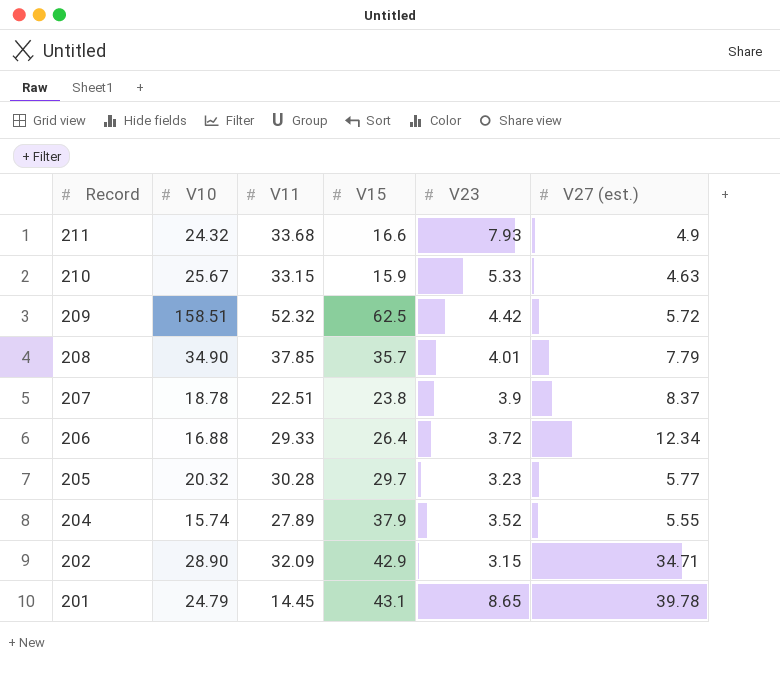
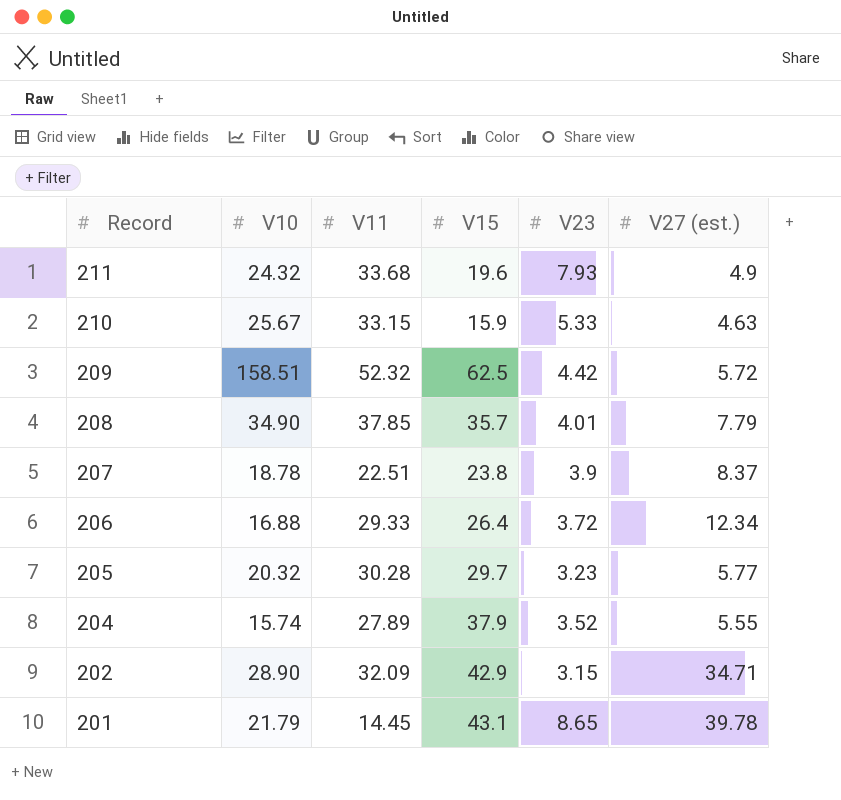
211 | V15: 16.6 -> 19.6
201 | V10: 24.79 -> 21.79

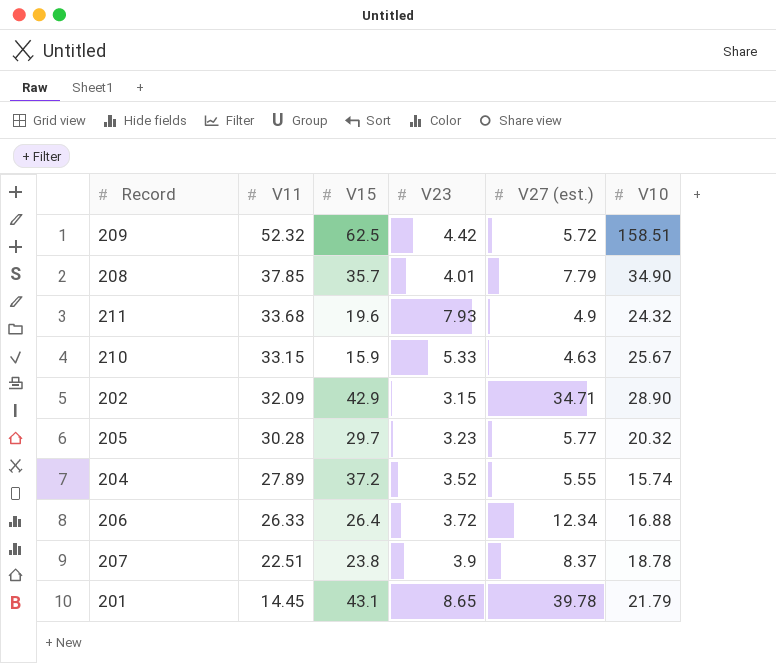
row order: Record descending -> V11 descending
column V10 | position: 2 -> 6
204 | V15: 37.9 -> 37.2
206 | V11: 29.33 -> 26.33

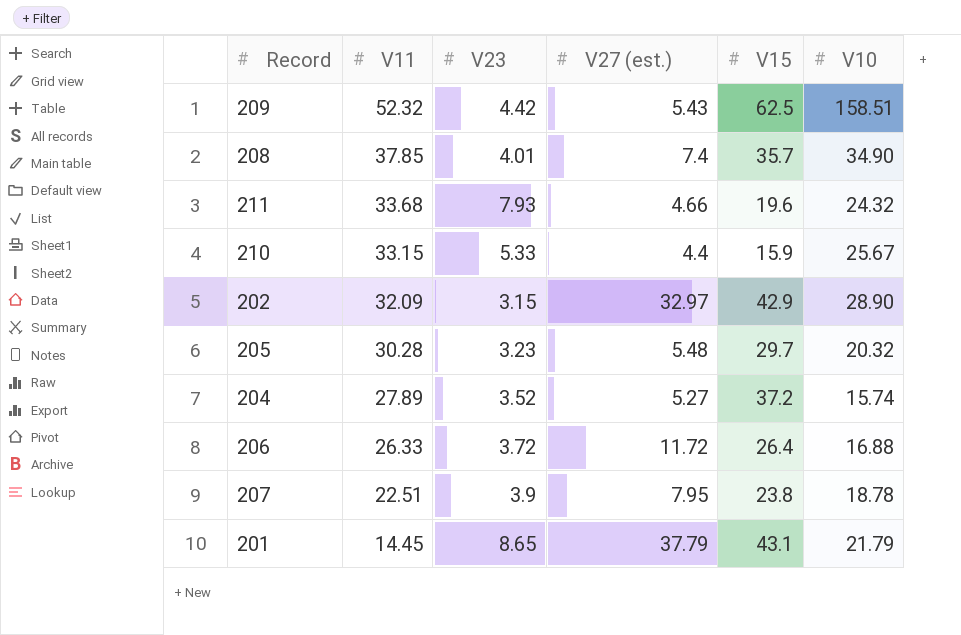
column V15 | position: 3 -> 5
209 | V27 (est.): 5.72 -> 5.43
208 | V27 (est.): 7.79 -> 7.4
211 | V27 (est.): 4.9 -> 4.66
210 | V27 (est.): 4.63 -> 4.4
202 | V27 (est.): 34.71 -> 32.97
205 | V27 (est.): 5.77 -> 5.48
204 | V27 (est.): 5.55 -> 5.27
206 | V27 (est.): 12.34 -> 11.72
207 | V27 (est.): 8.37 -> 7.95
201 | V27 (est.): 39.78 -> 37.79

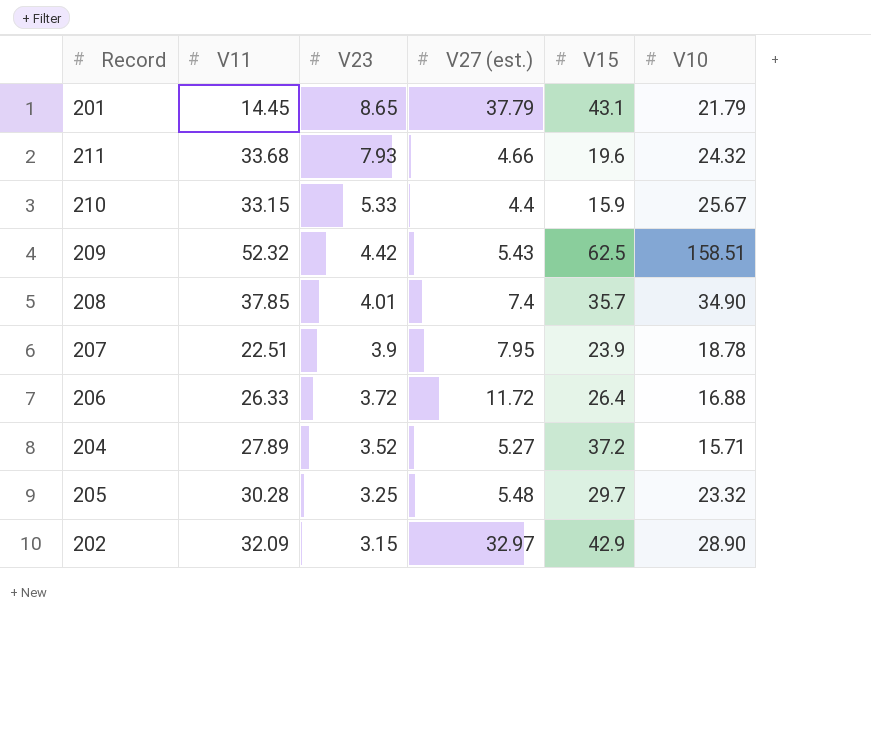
row order: V11 descending -> V23 descending
207 | V15: 23.8 -> 23.9
204 | V10: 15.74 -> 15.71
205 | V23: 3.23 -> 3.25
205 | V10: 20.32 -> 23.32

